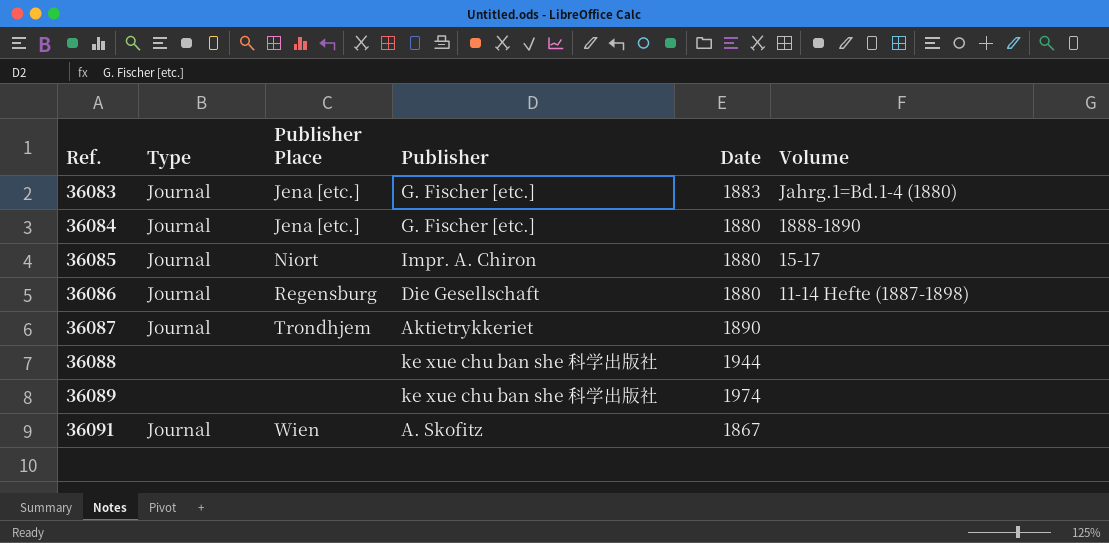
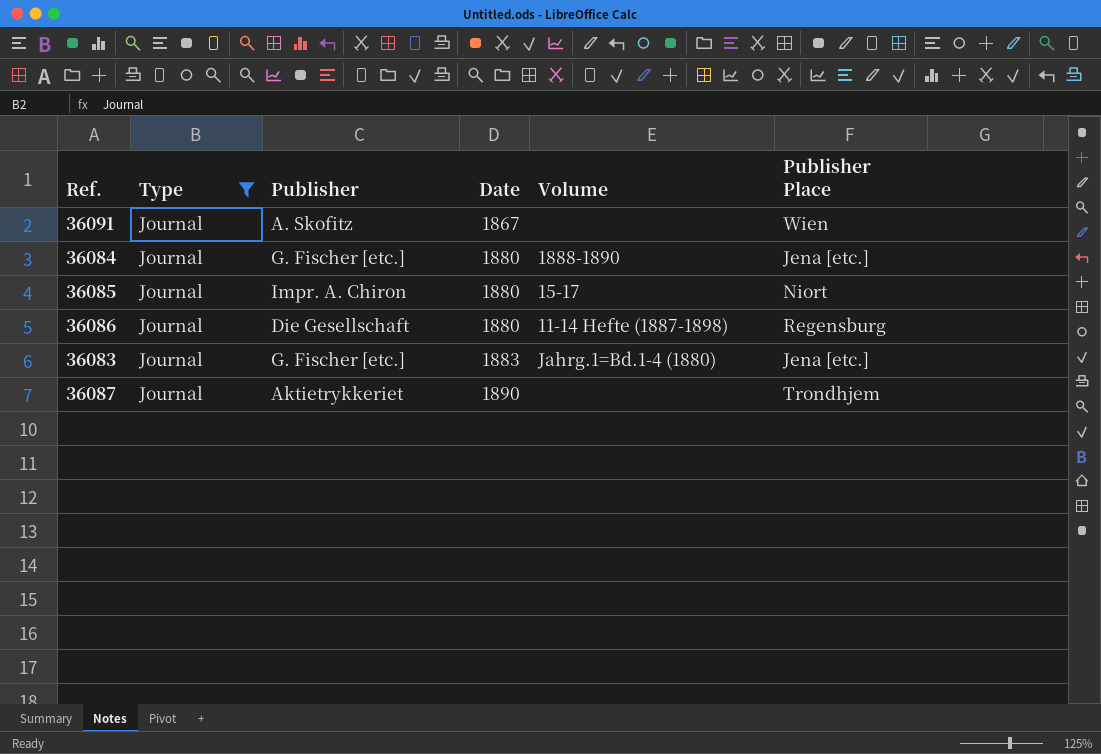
filter: none -> Type = Journal
row order: Ref. ascending -> Date ascending
column Publisher Place | position: 3 -> 6

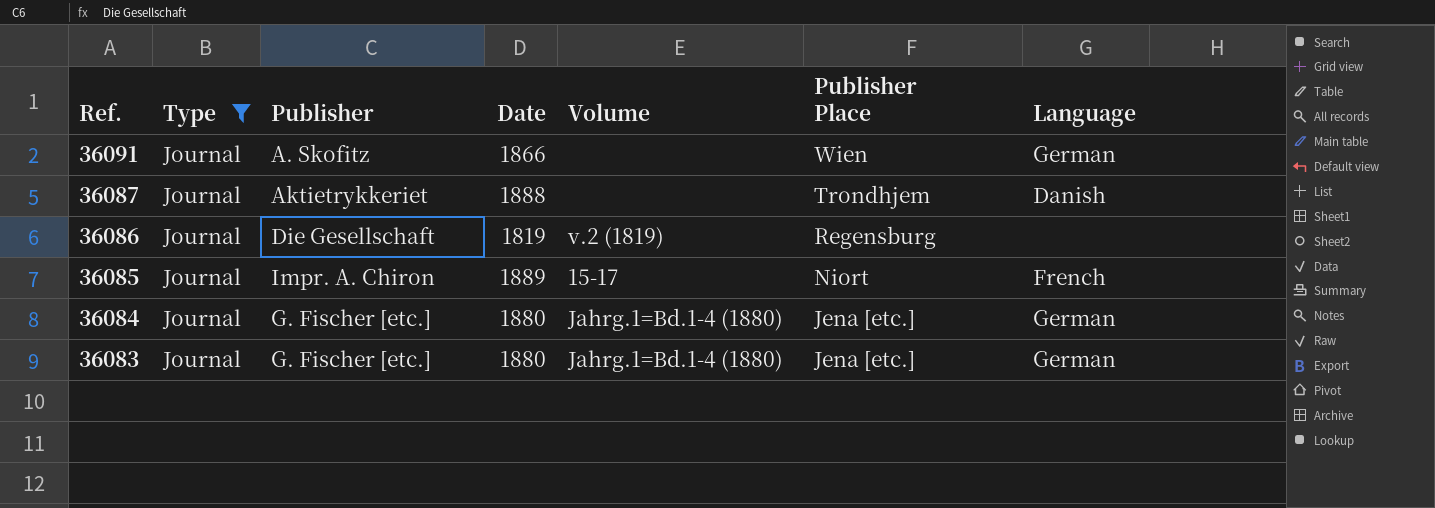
row order: Date ascending -> Ref. descending
column Language | position: none -> 7
36091 | Date: 1867 -> 1866
36087 | Date: 1890 -> 1888
36086 | Date: 1880 -> 1819
36086 | Volume: 11-14 Hefte (1887-1898) -> v.2 (1819)
36085 | Date: 1880 -> 1889
36084 | Volume: 1888-1890 -> Jahrg.1=Bd.1-4 (1880)
36083 | Date: 1883 -> 1880

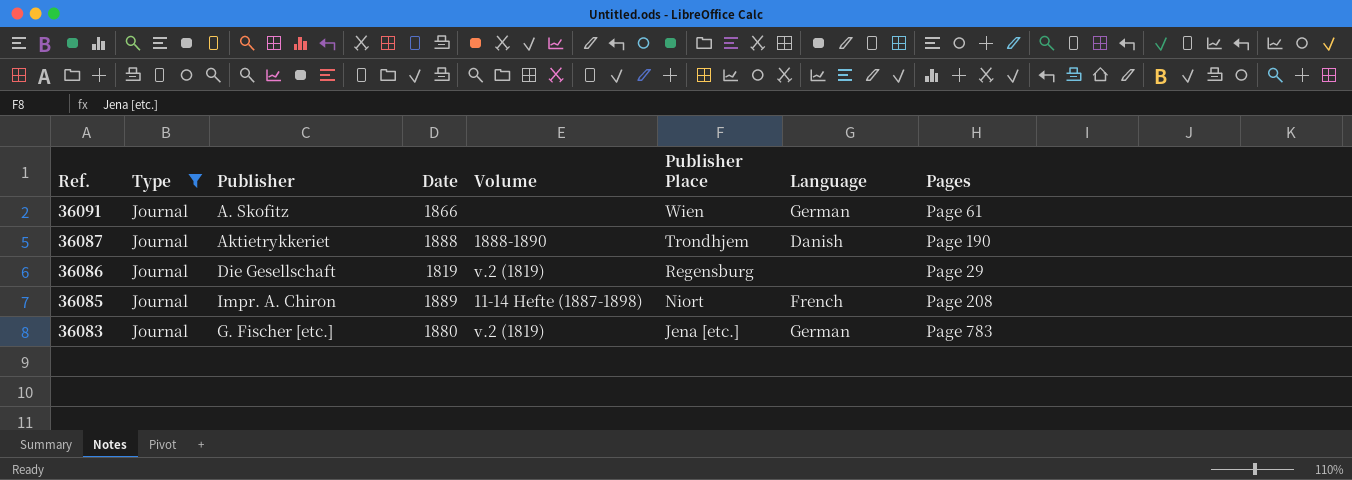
column Pages | position: none -> 8
row 36084: Journal | G. Fischer [etc.] | 1880 | Jahrg.1=Bd.1-4 (1880) | Jena [etc.] | German -> none
36087 | Volume: none -> 1888-1890
36085 | Volume: 15-17 -> 11-14 Hefte (1887-1898)
36083 | Volume: Jahrg.1=Bd.1-4 (1880) -> v.2 (1819)

